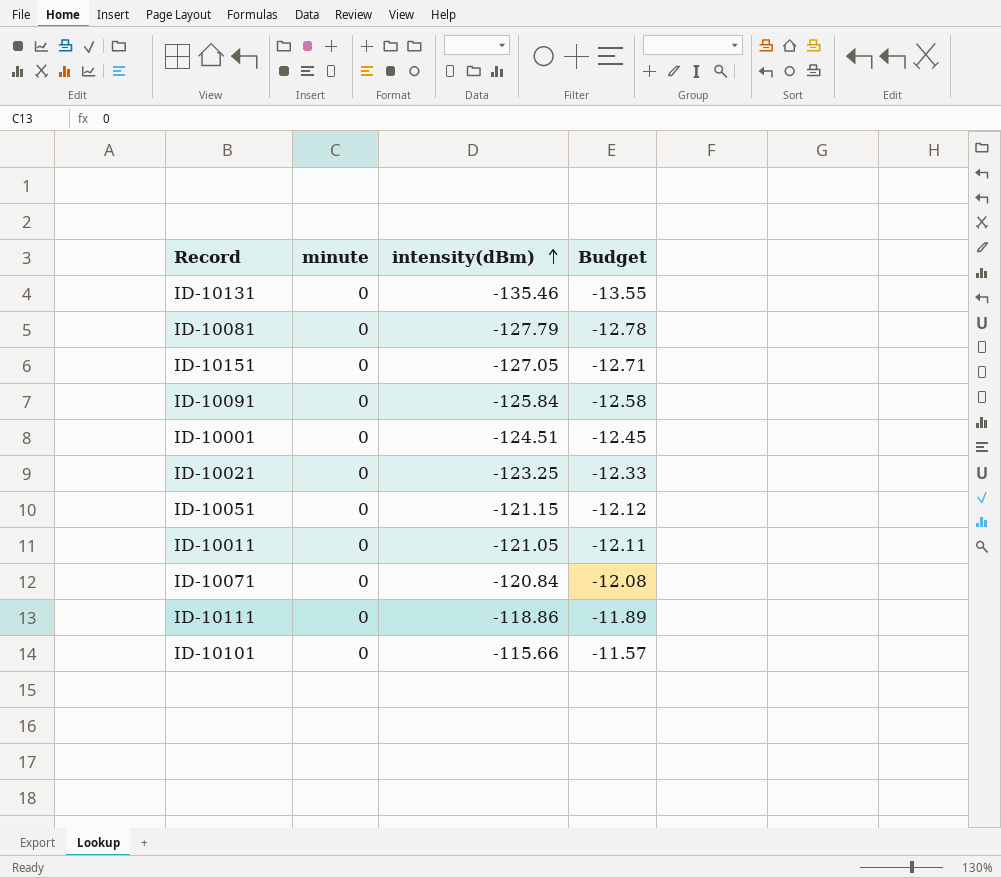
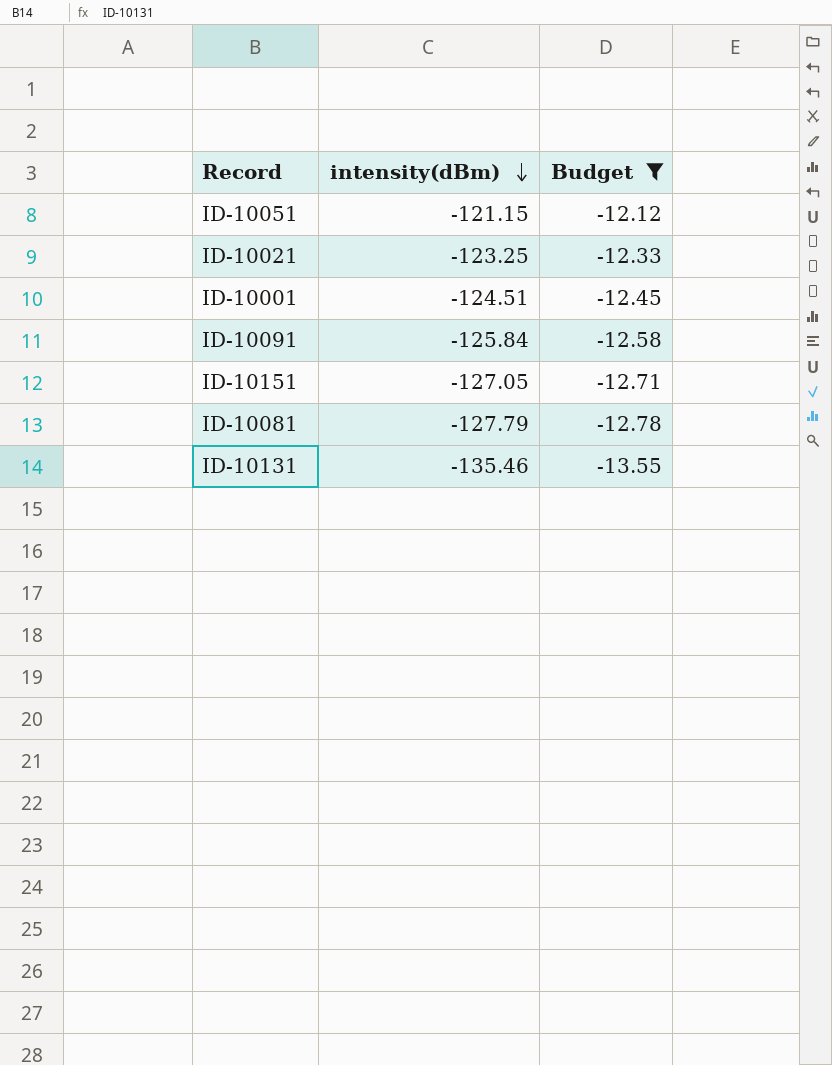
filter: none -> Budget <= -12.12
row order: intensity(dBm) ascending -> intensity(dBm) descending
column minute | position: 2 -> none

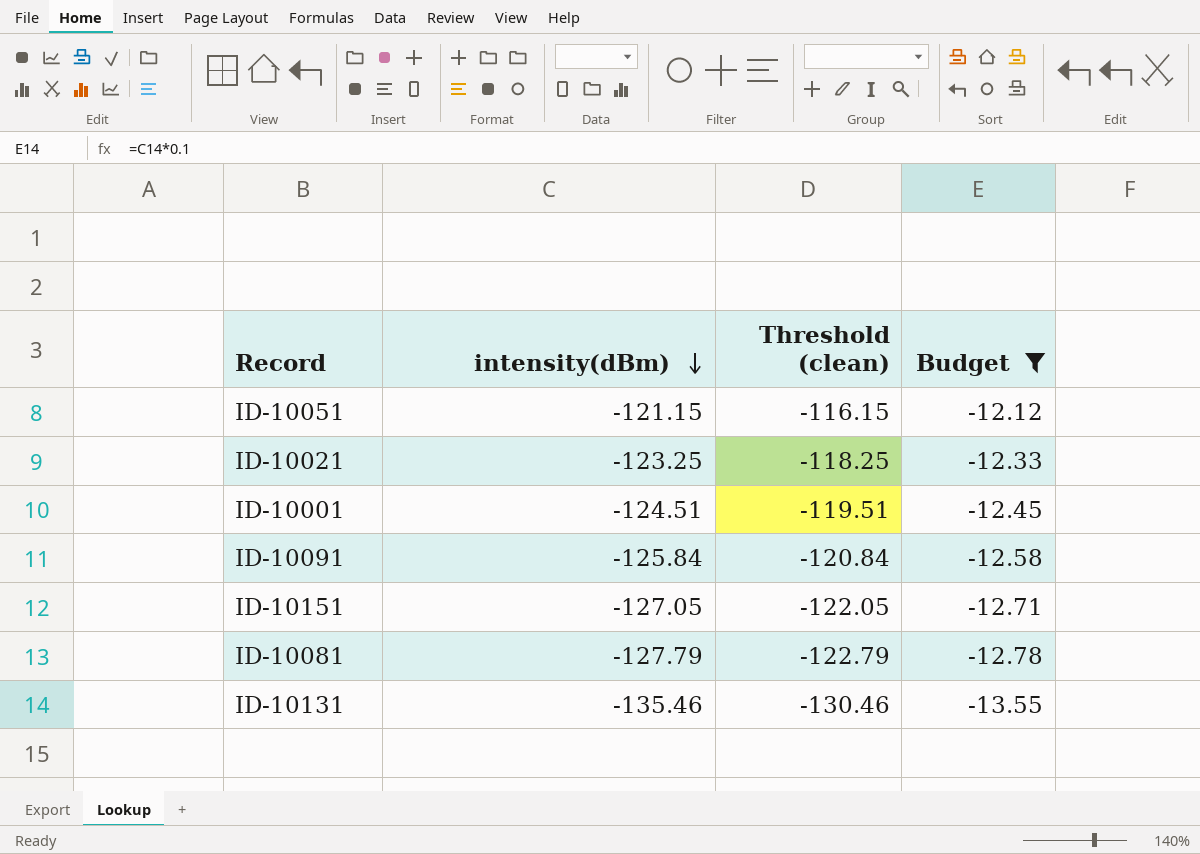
column Threshold (clean) | formula: none -> [intensity(dBm)] + 5

